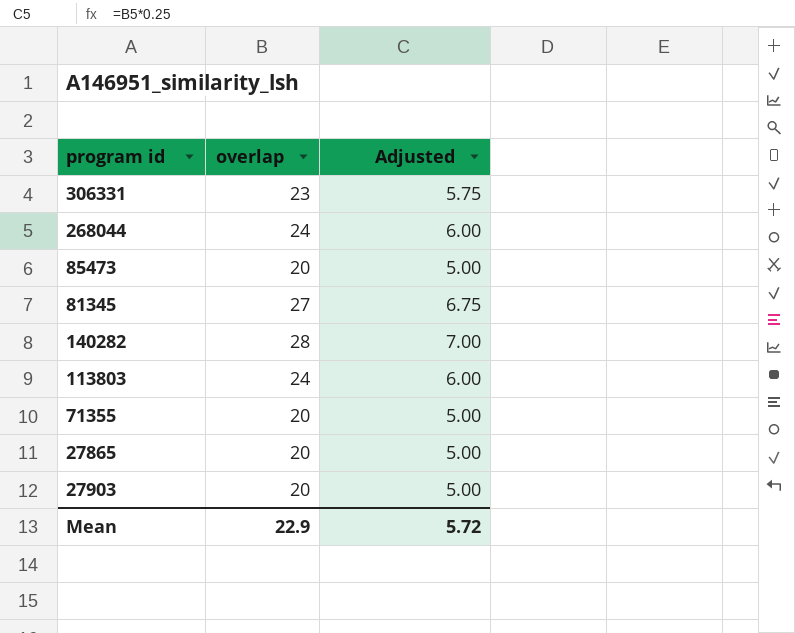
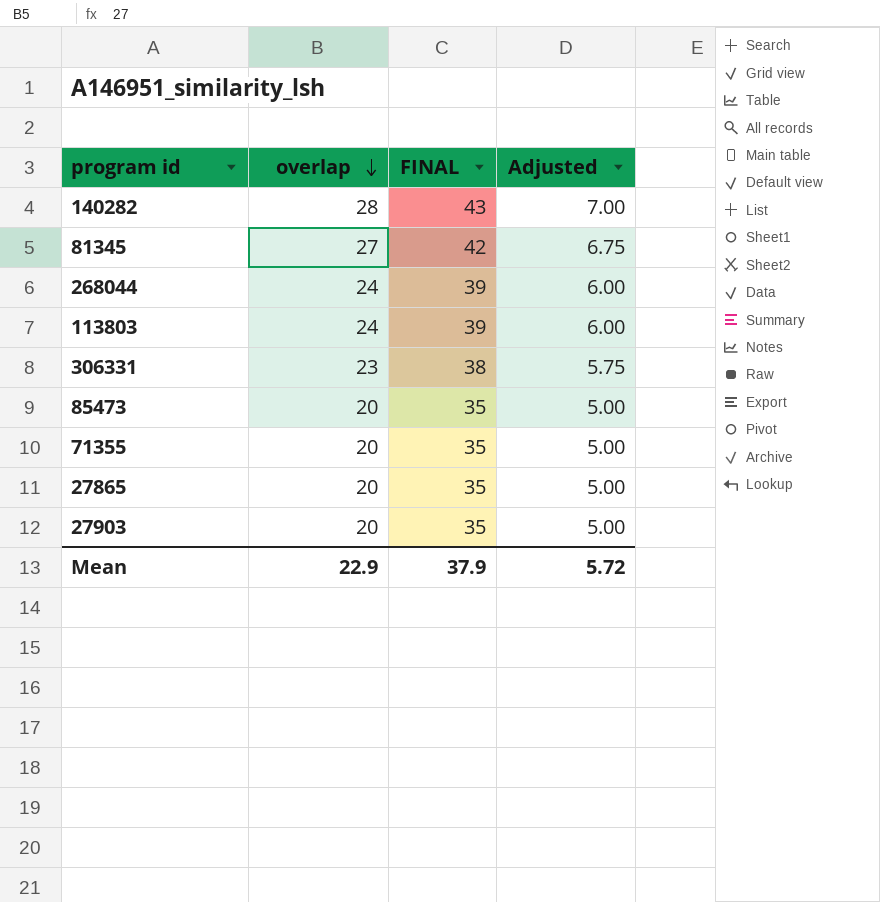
row order: none -> overlap descending
column FINAL | formula: none -> [overlap] + 15

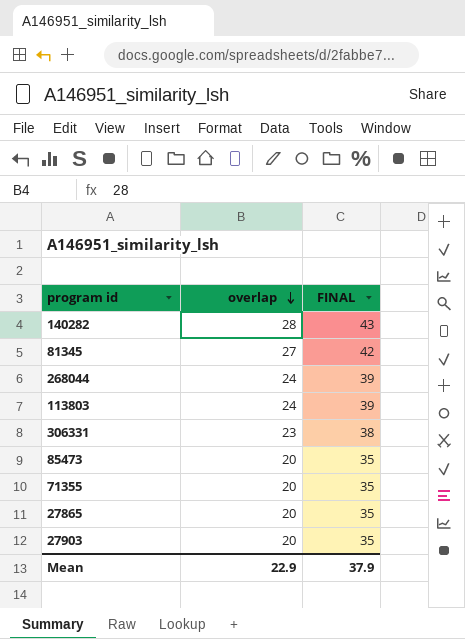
column Adjusted | formula: [overlap] * 0.25 -> none

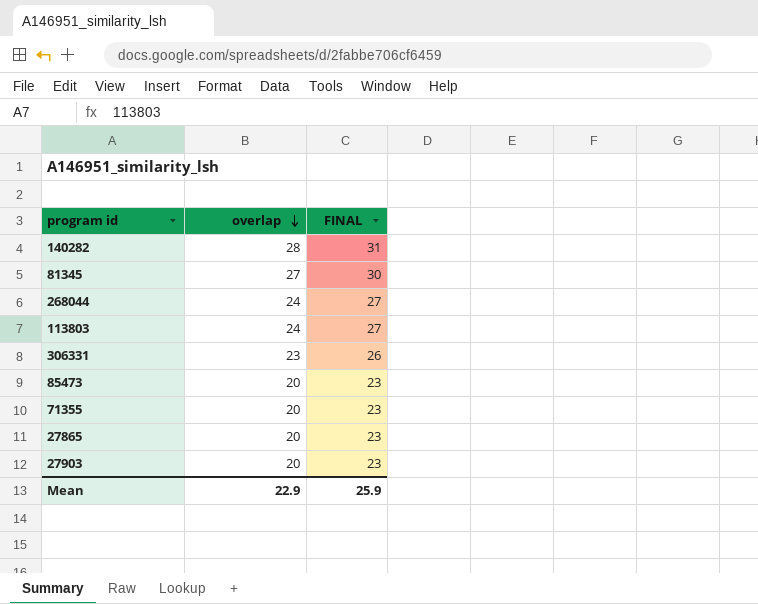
column FINAL | formula: [overlap] + 15 -> [overlap] + 3
Mean | FINAL: 37.9 -> 25.9

